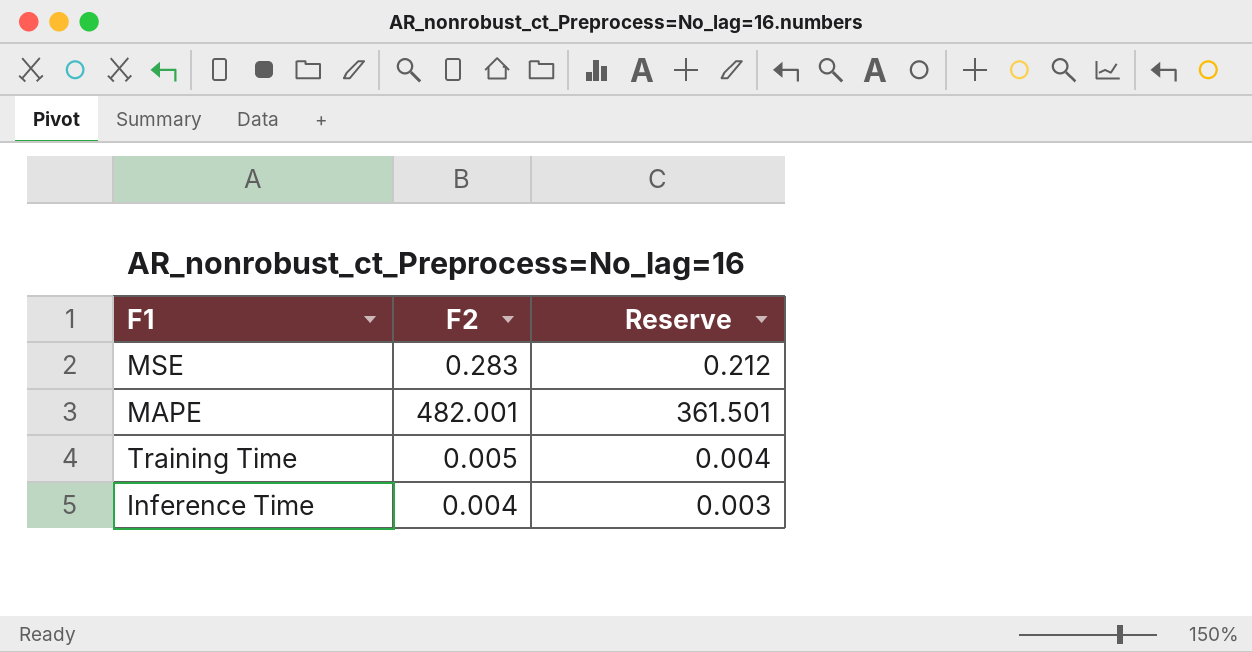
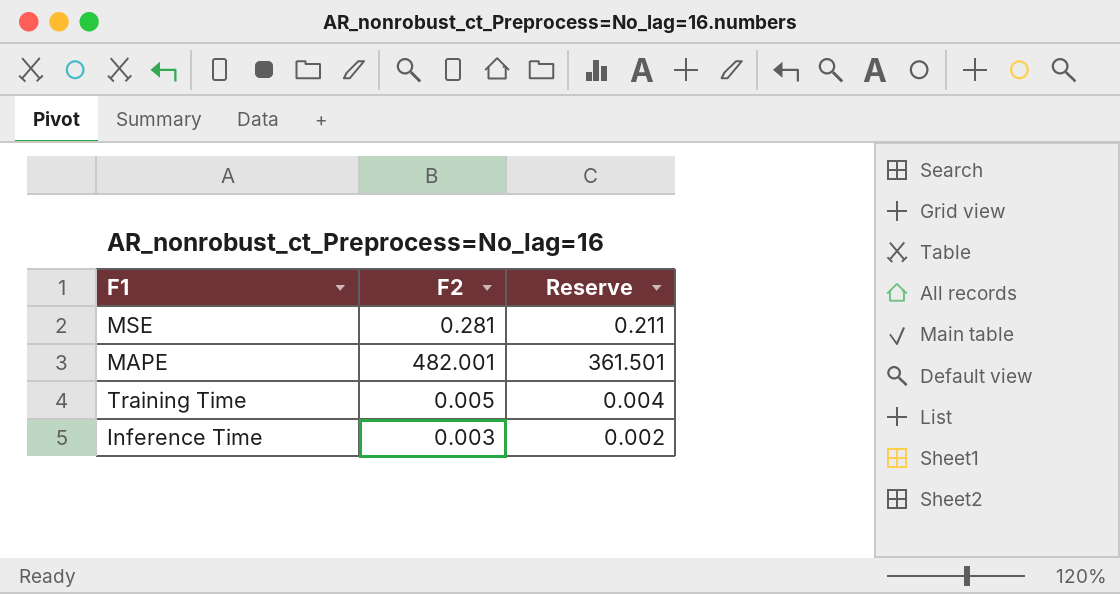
MSE | F2: 0.283 -> 0.281
MSE | Reserve: 0.212 -> 0.211
Inference Time | F2: 0.004 -> 0.003
Inference Time | Reserve: 0.003 -> 0.002

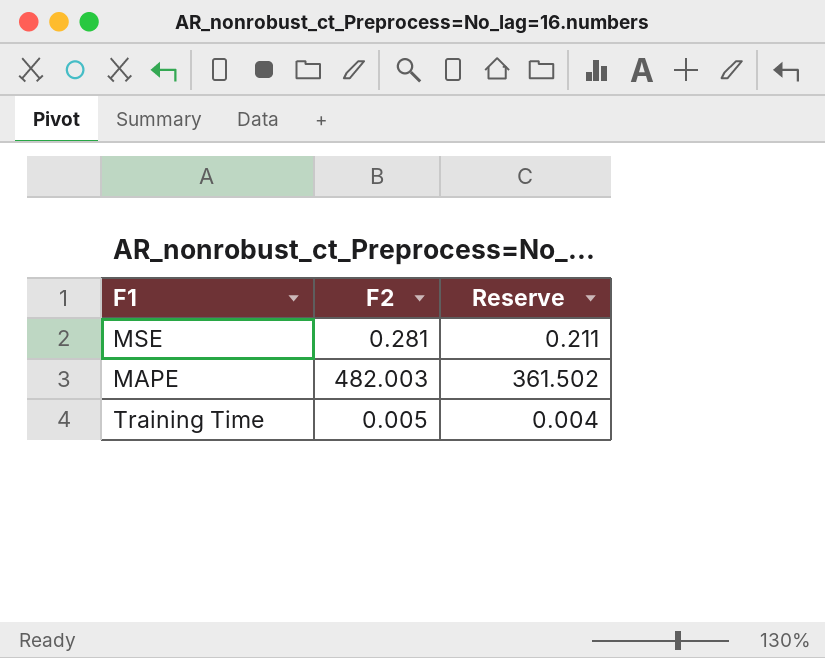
row Inference Time: 0.003 | 0.002 -> none
MAPE | F2: 482.001 -> 482.003
MAPE | Reserve: 361.501 -> 361.502

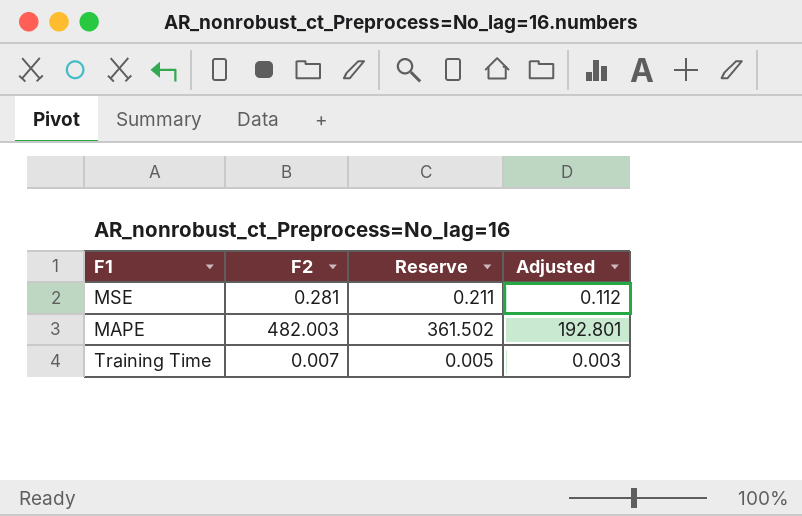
column Adjusted | formula: none -> [F2] * 0.4
Training Time | F2: 0.005 -> 0.007
Training Time | Reserve: 0.004 -> 0.005

